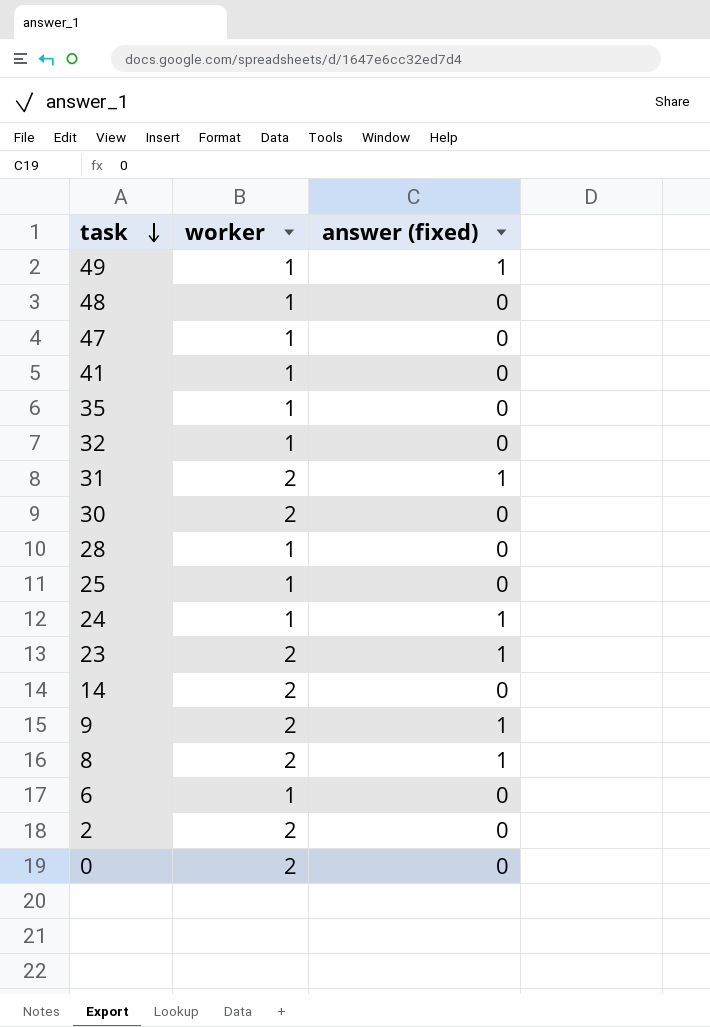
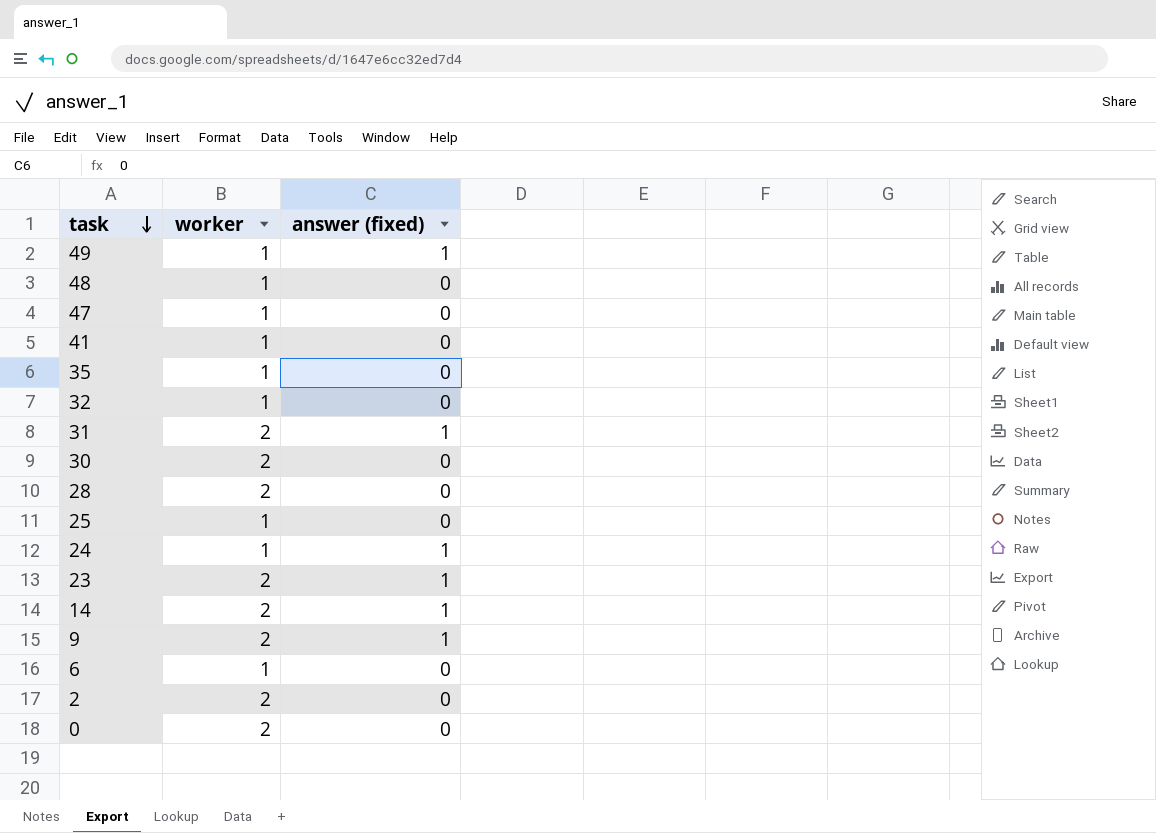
row 8: 2 | 1 -> none
28 | worker: 1 -> 2
14 | answer (fixed): 0 -> 1

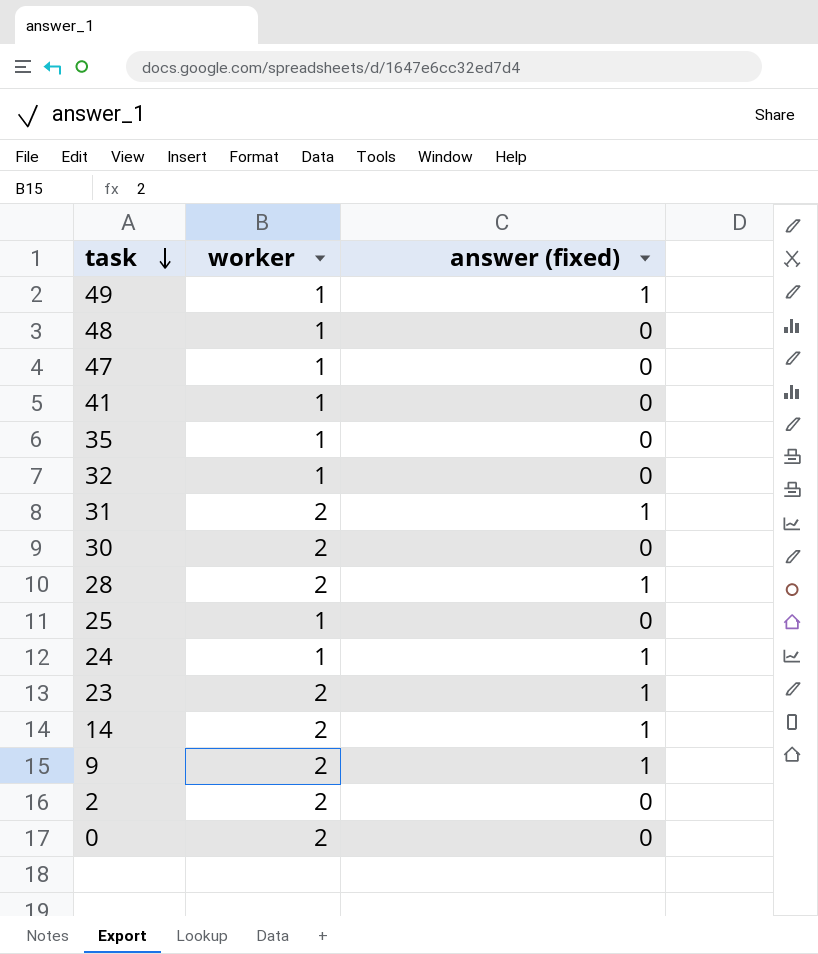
row 6: 1 | 0 -> none
28 | answer (fixed): 0 -> 1

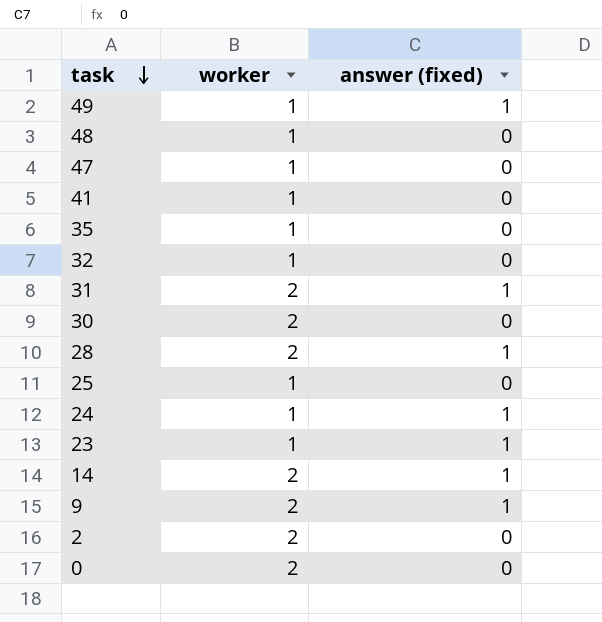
23 | worker: 2 -> 1

